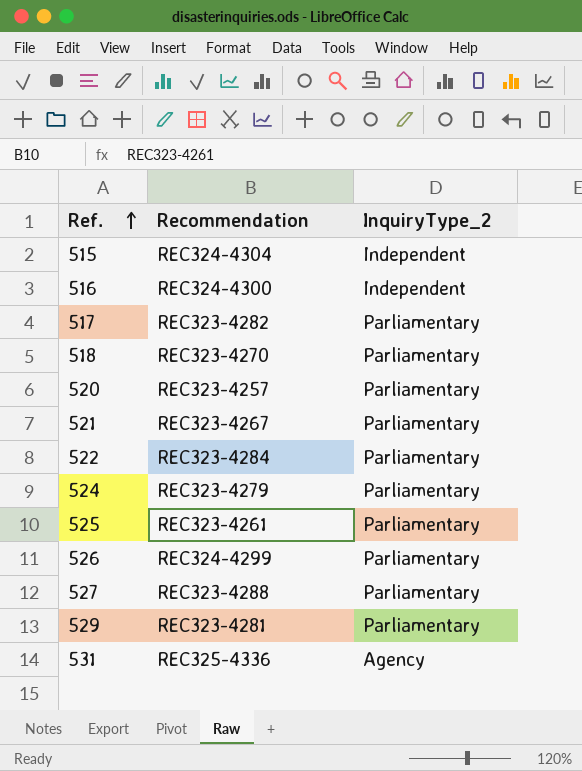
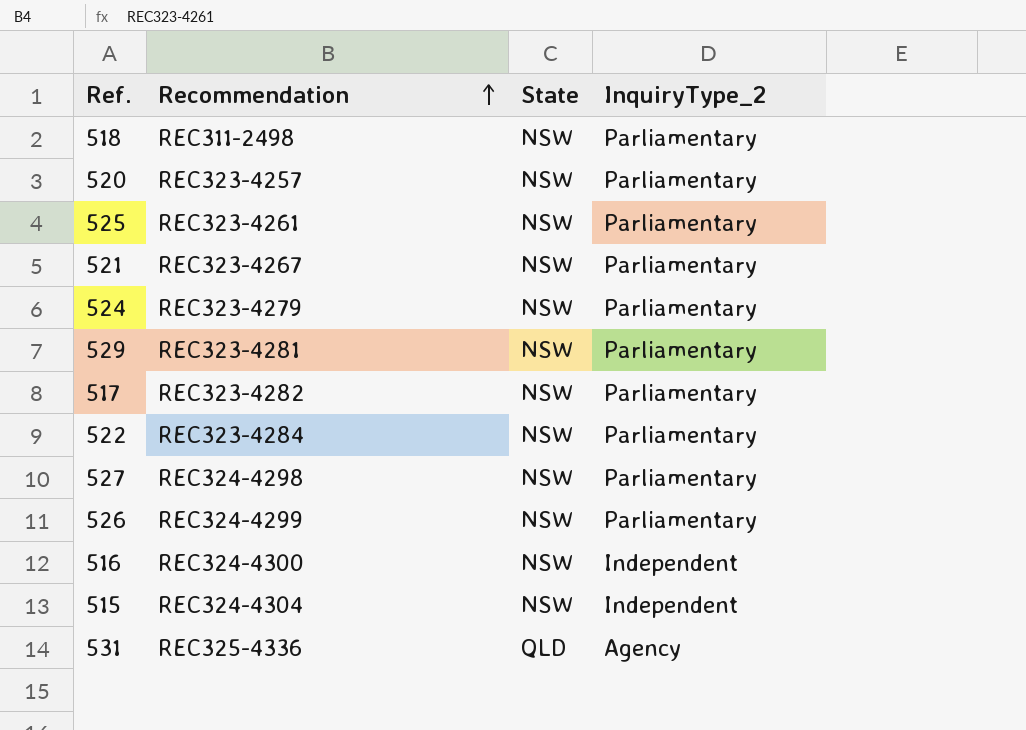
row order: Ref. ascending -> Recommendation ascending
column State | position: none -> 3
518 | Recommendation: REC323-4270 -> REC311-2498
527 | Recommendation: REC323-4288 -> REC324-4298

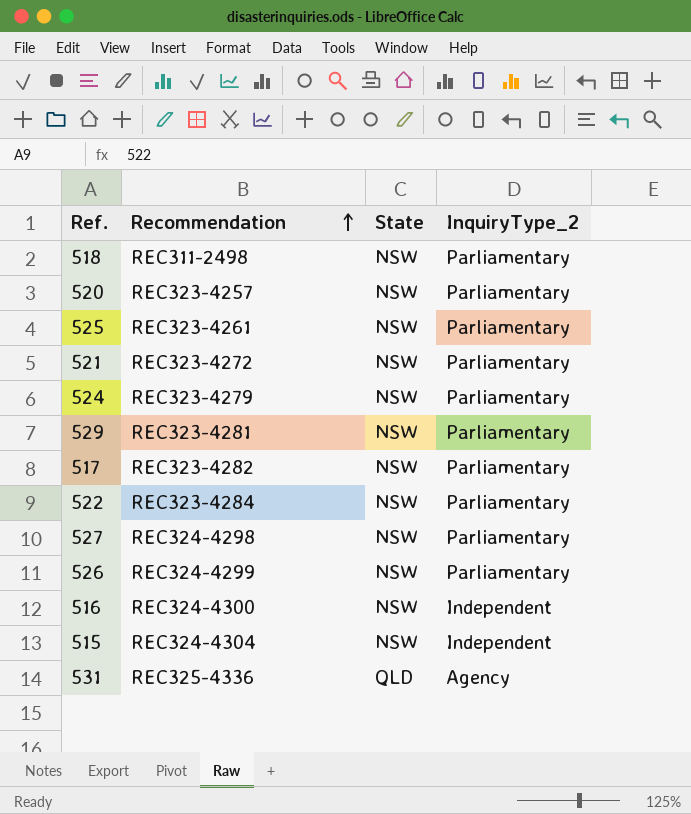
521 | Recommendation: REC323-4267 -> REC323-4272

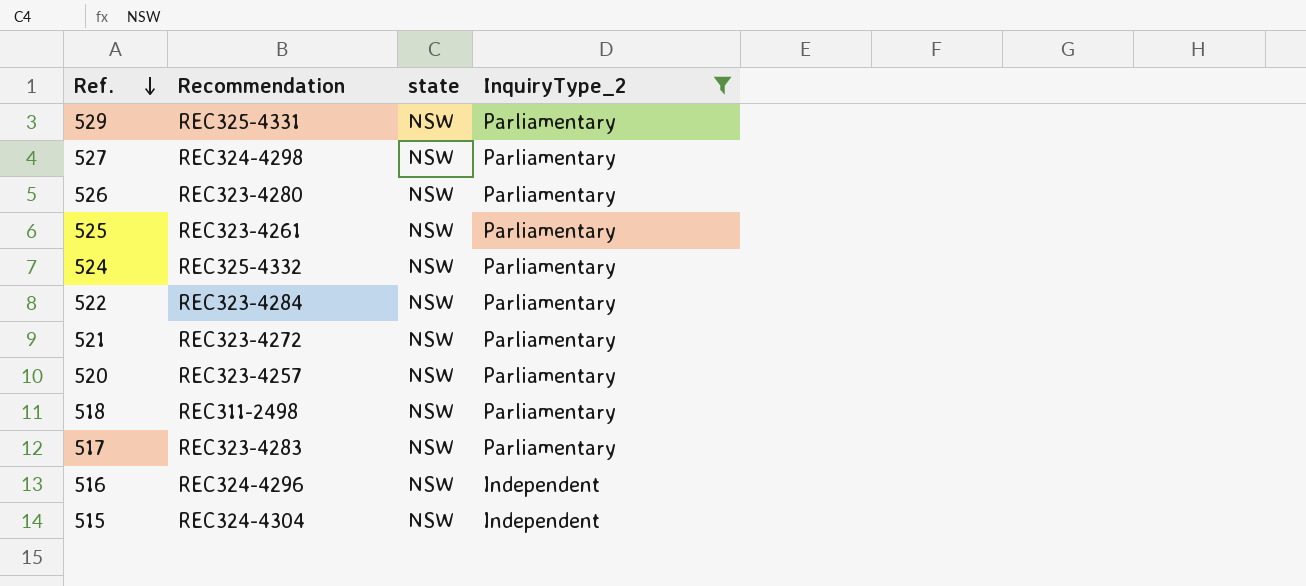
filter: none -> InquiryType_2 != Agency
row order: Recommendation ascending -> Ref. descending
column name: State -> state
529 | Recommendation: REC323-4281 -> REC325-4331
526 | Recommendation: REC324-4299 -> REC323-4280
524 | Recommendation: REC323-4279 -> REC325-4332
517 | Recommendation: REC323-4282 -> REC323-4283
516 | Recommendation: REC324-4300 -> REC324-4296

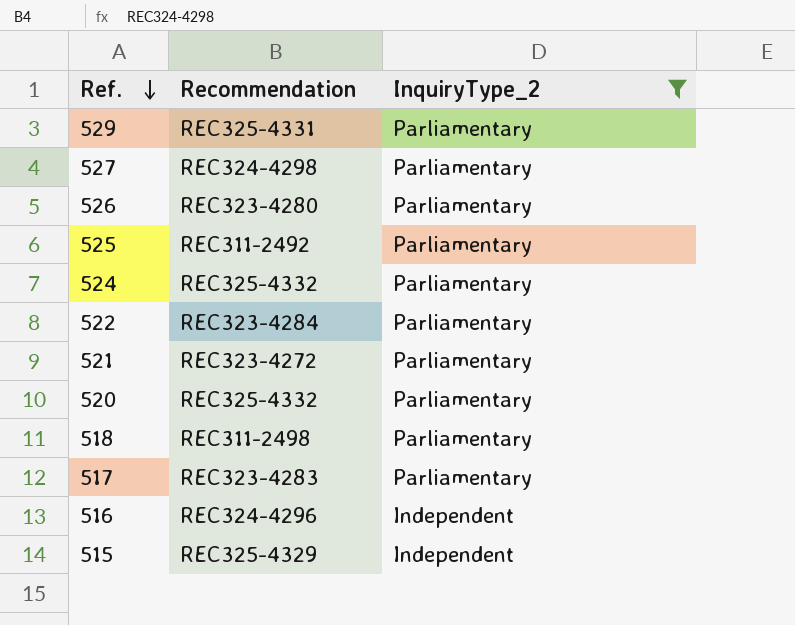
column state | position: 3 -> none
525 | Recommendation: REC323-4261 -> REC311-2492
520 | Recommendation: REC323-4257 -> REC325-4332
515 | Recommendation: REC324-4304 -> REC325-4329

